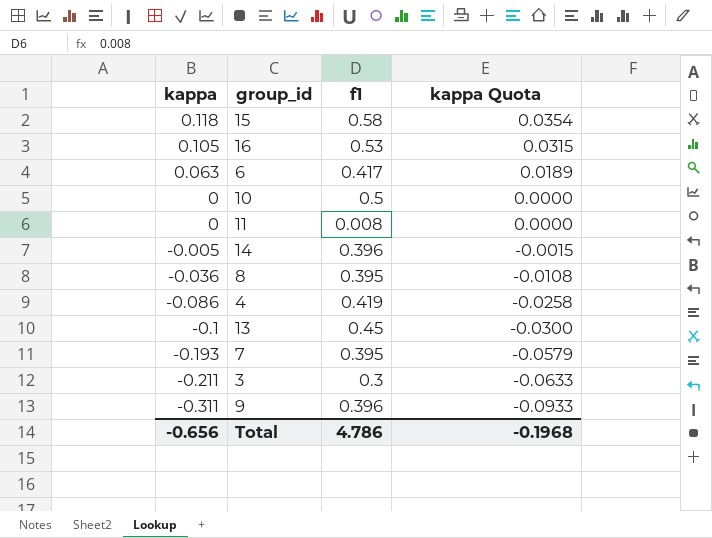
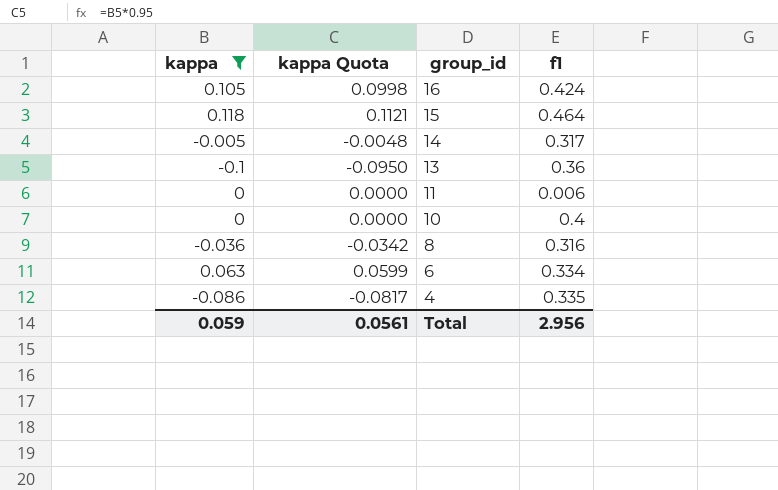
filter: none -> kappa >= -0.1
row order: kappa descending -> group_id descending
column kappa Quota | formula: [kappa] * 0.3 -> [kappa] * 0.95
column kappa Quota | position: 4 -> 2
16 | f1: 0.53 -> 0.424
15 | f1: 0.58 -> 0.464
14 | f1: 0.396 -> 0.317
13 | f1: 0.45 -> 0.36
11 | f1: 0.008 -> 0.006
10 | f1: 0.5 -> 0.4
8 | f1: 0.395 -> 0.316
6 | f1: 0.417 -> 0.334
4 | f1: 0.419 -> 0.335
Total | kappa: -0.656 -> 0.059
Total | kappa Quota: -0.1968 -> 0.0561
Total | f1: 4.786 -> 2.956

